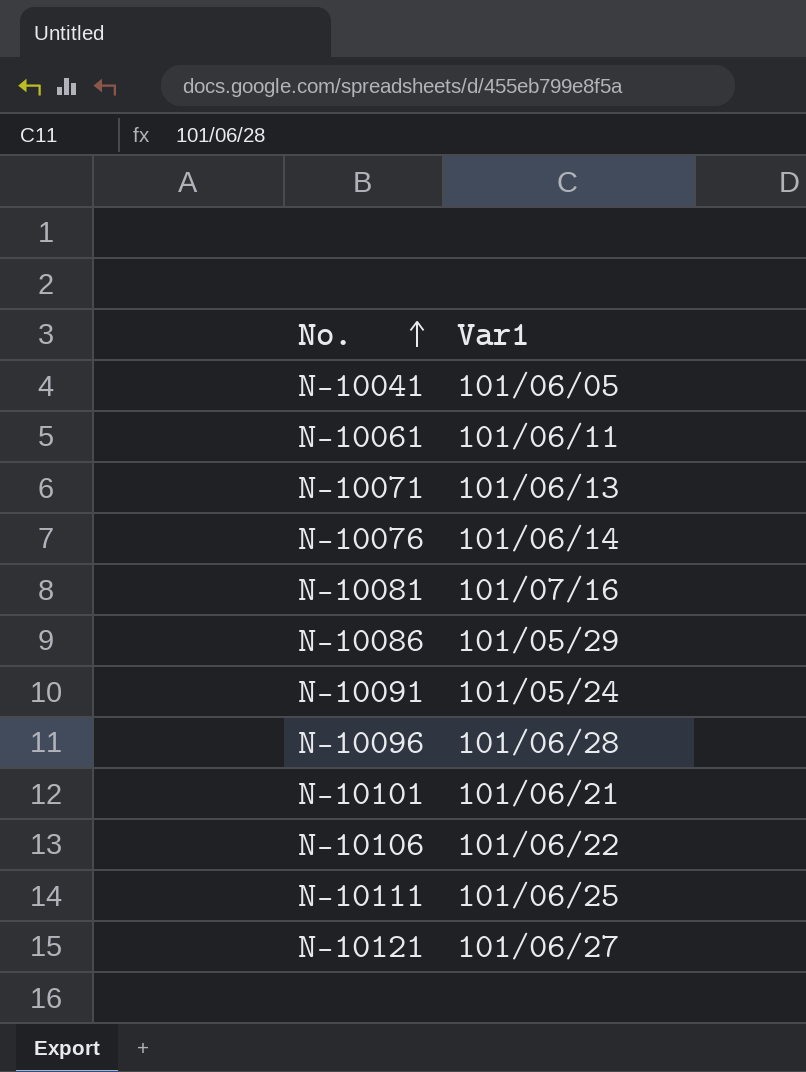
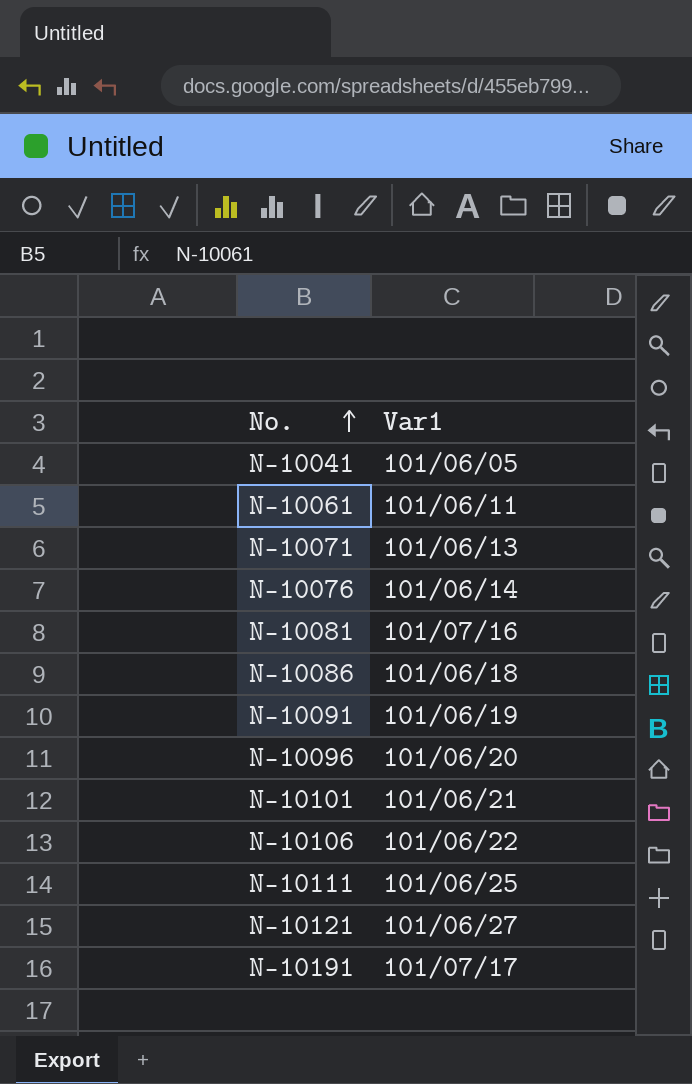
N-10086 | Var1: 101/05/29 -> 101/06/18
N-10091 | Var1: 101/05/24 -> 101/06/19
N-10096 | Var1: 101/06/28 -> 101/06/20
row N-10191: none -> 101/07/17

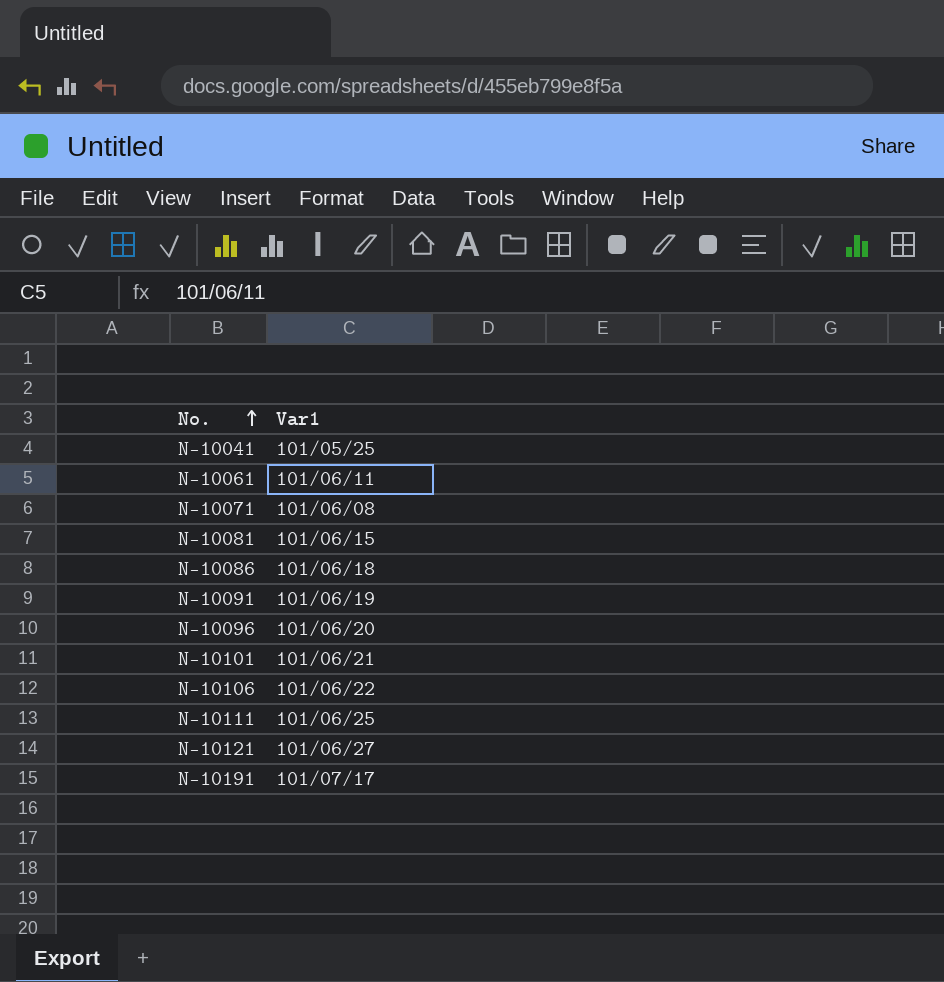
row N-10076: 101/06/14 -> none
N-10041 | Var1: 101/06/05 -> 101/05/25
N-10071 | Var1: 101/06/13 -> 101/06/08
N-10081 | Var1: 101/07/16 -> 101/06/15

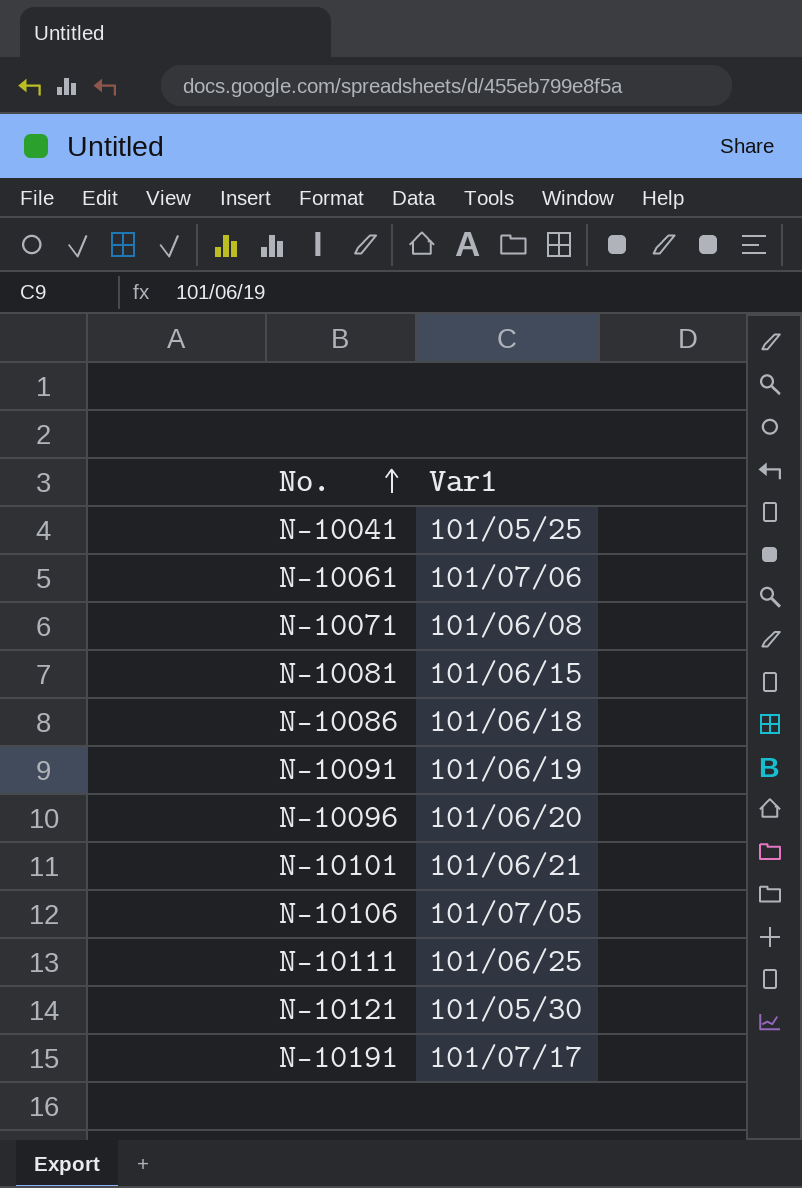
N-10061 | Var1: 101/06/11 -> 101/07/06
N-10106 | Var1: 101/06/22 -> 101/07/05
N-10121 | Var1: 101/06/27 -> 101/05/30

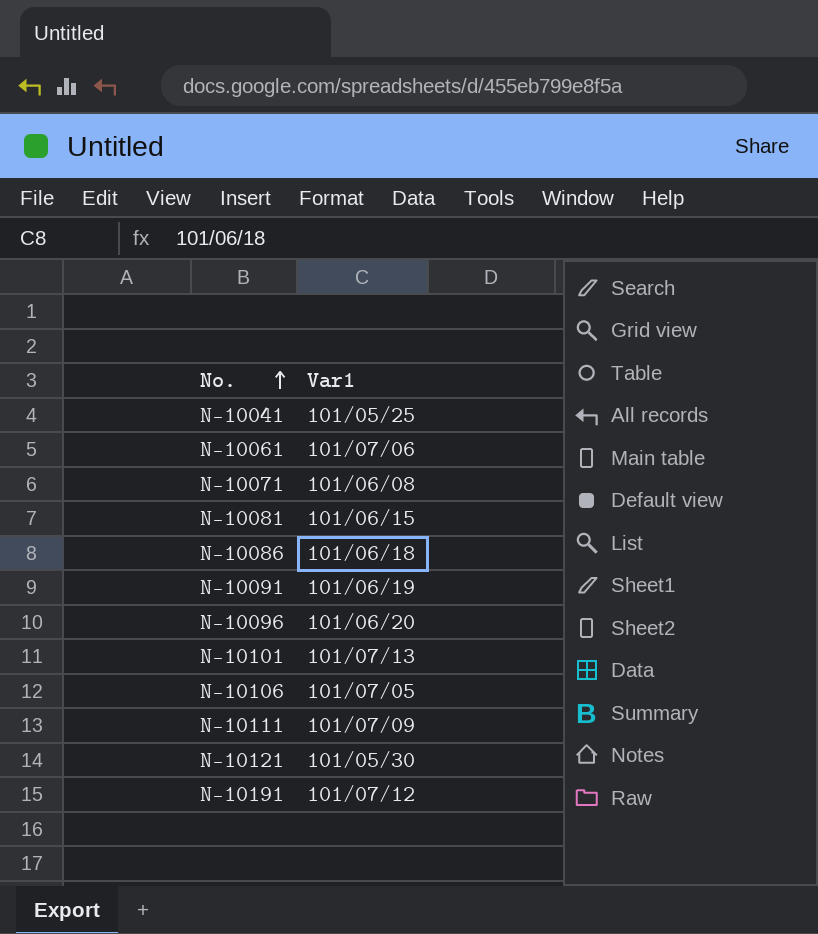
N-10101 | Var1: 101/06/21 -> 101/07/13
N-10111 | Var1: 101/06/25 -> 101/07/09
N-10191 | Var1: 101/07/17 -> 101/07/12

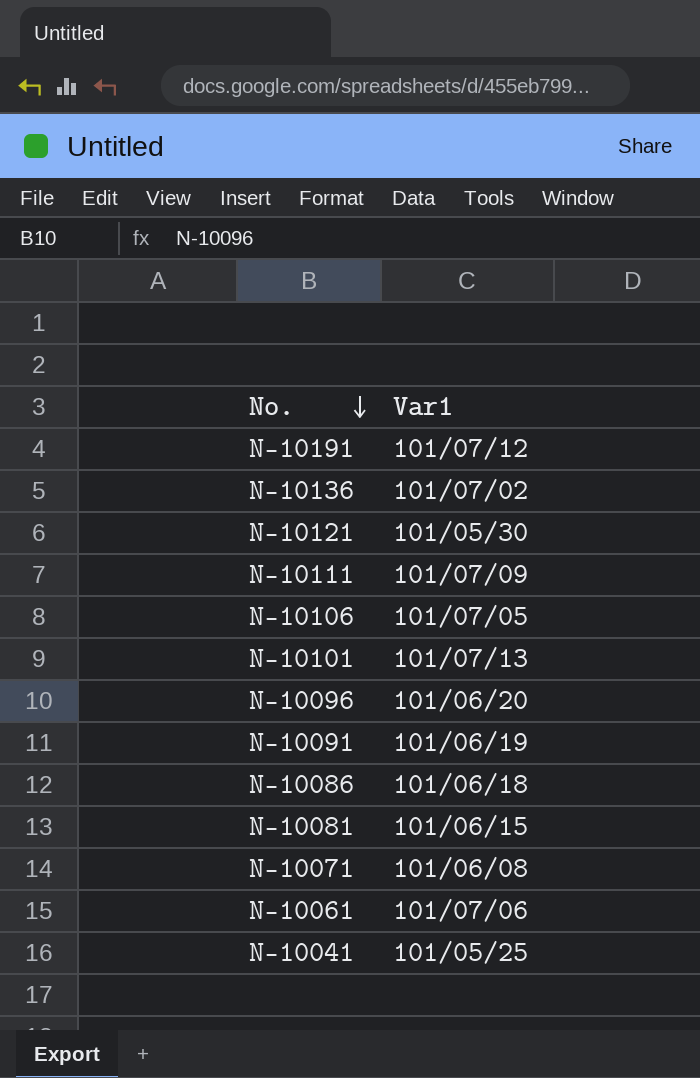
row order: No. ascending -> No. descending
row N-10136: none -> 101/07/02

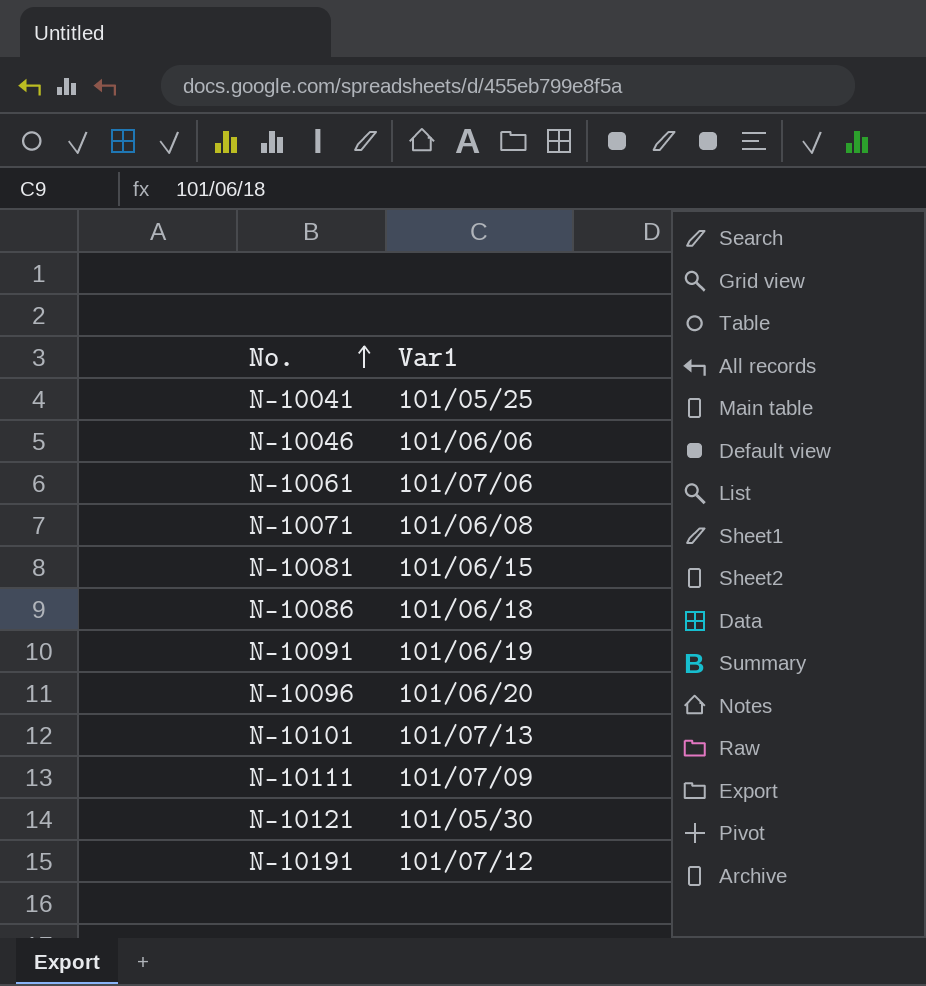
row order: No. descending -> No. ascending
row N-10136: 101/07/02 -> none
row N-10106: 101/07/05 -> none
row N-10046: none -> 101/06/06

